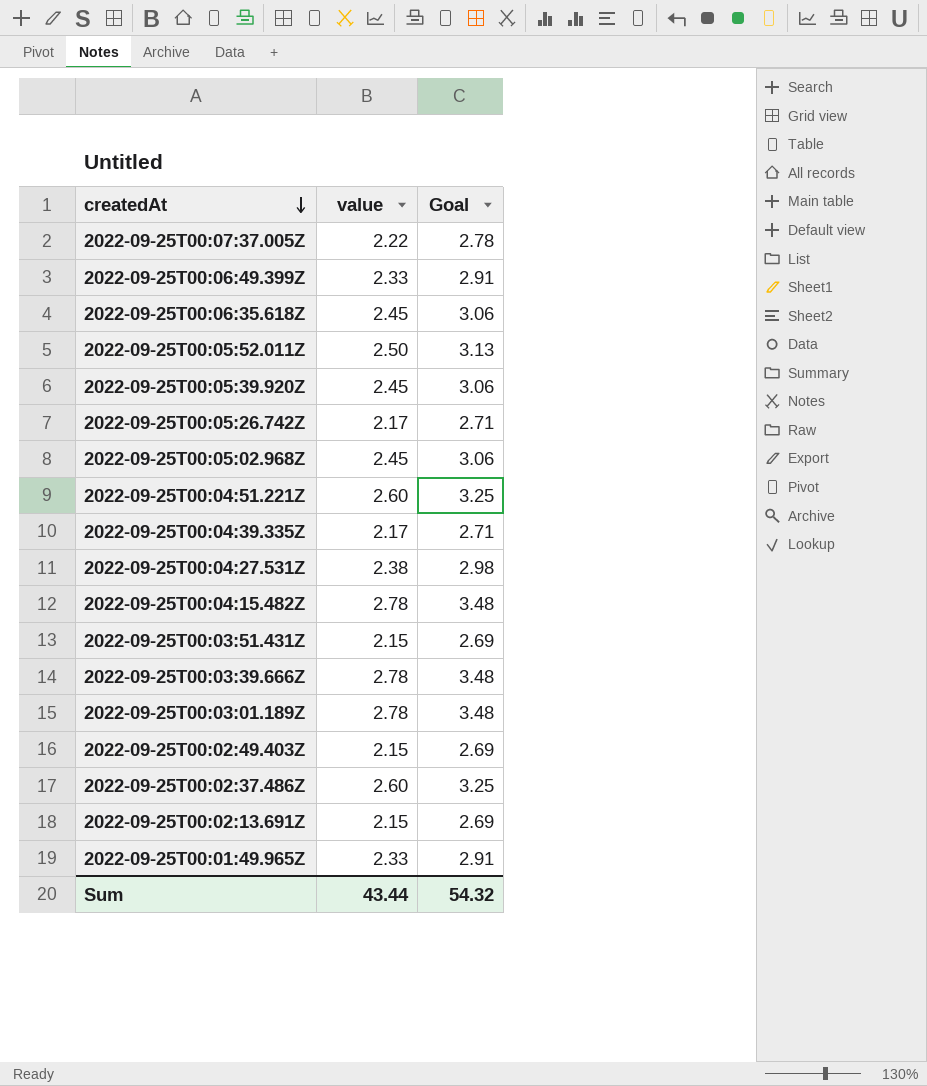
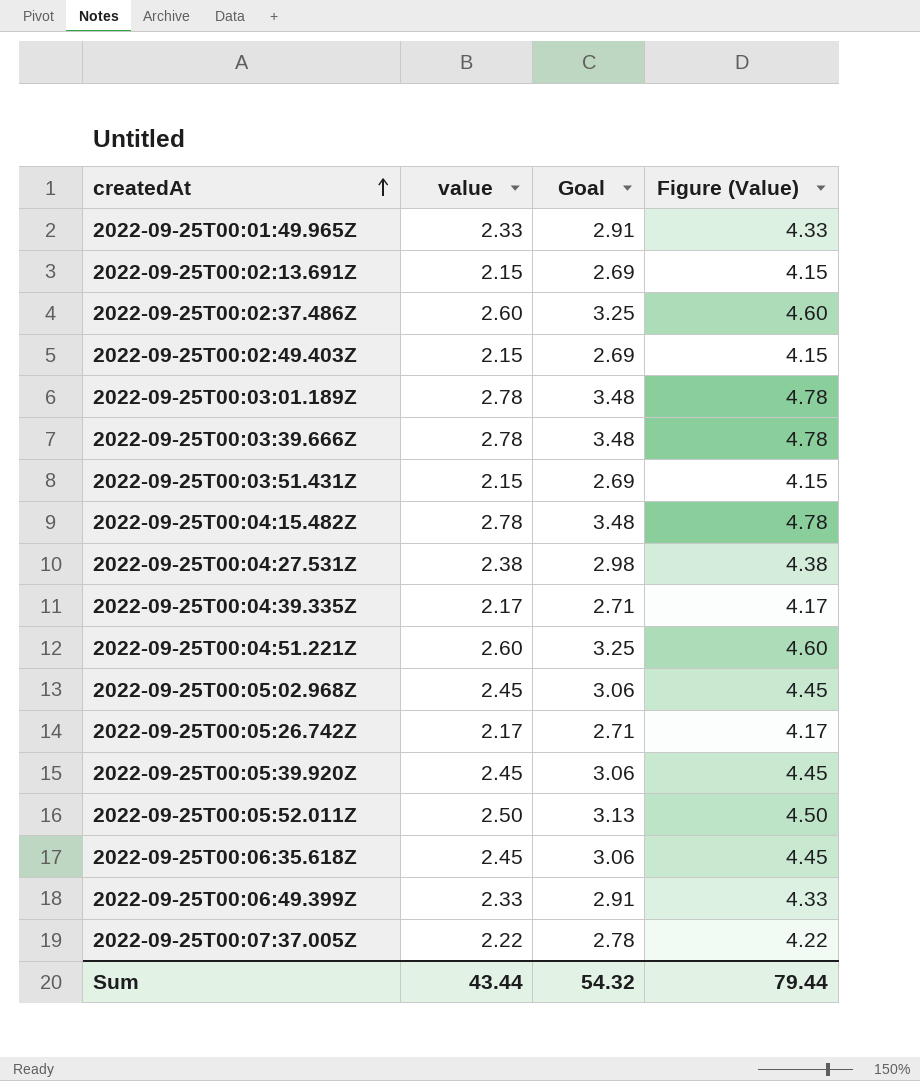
row order: createdAt descending -> createdAt ascending
column Figure (Value) | formula: none -> [value] + 2

